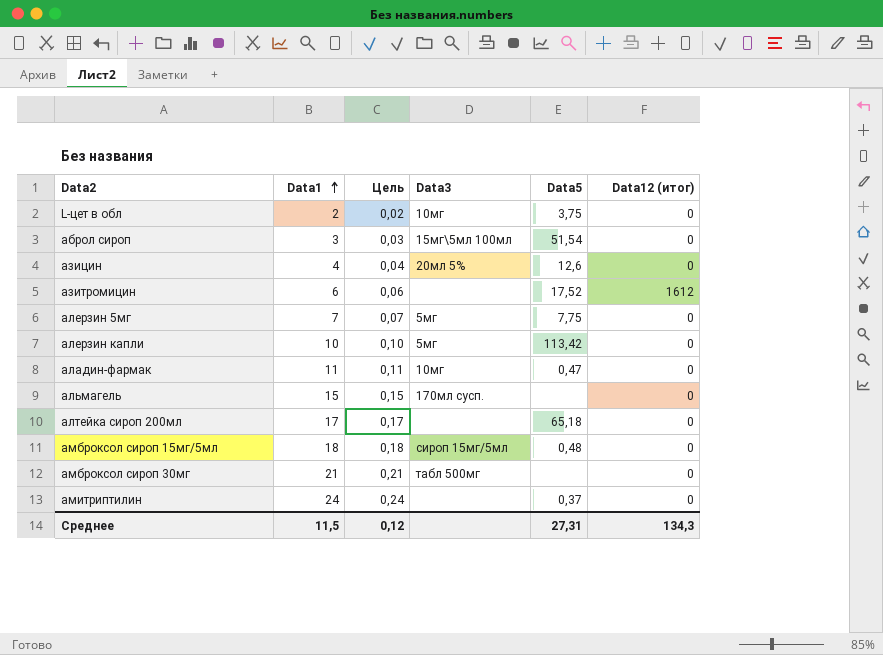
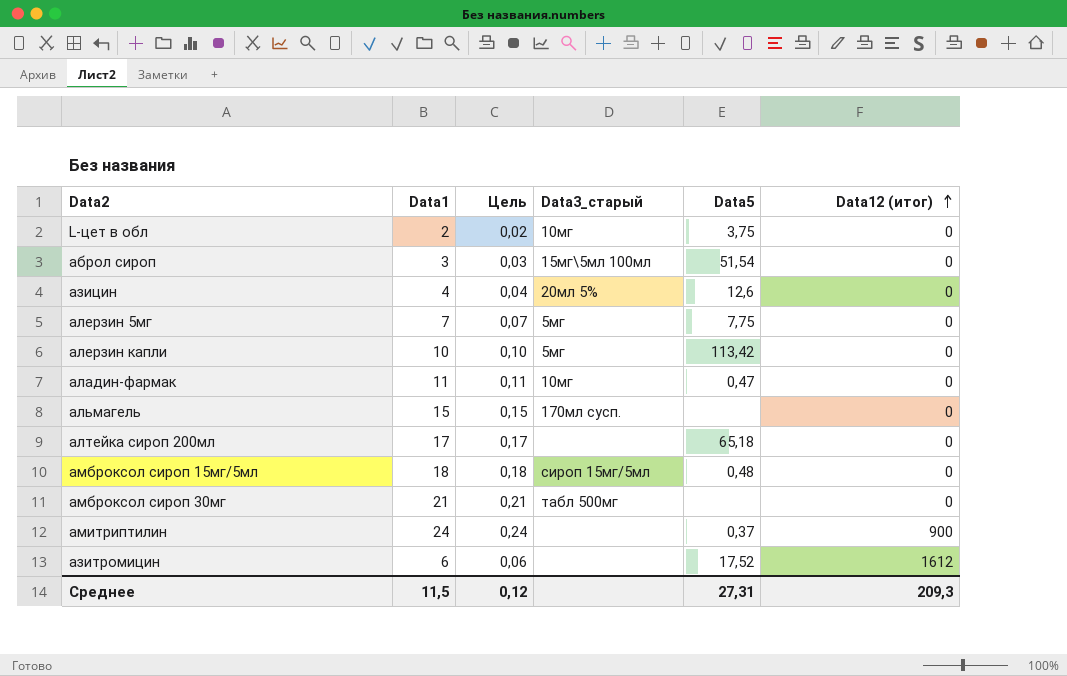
row order: Data1 ascending -> Data12 (итог) ascending
column name: Data3 -> Data3_старый
амитриптилин | Data12 (итог): 0 -> 900
Среднее | Data12 (итог): 134,3 -> 209,3

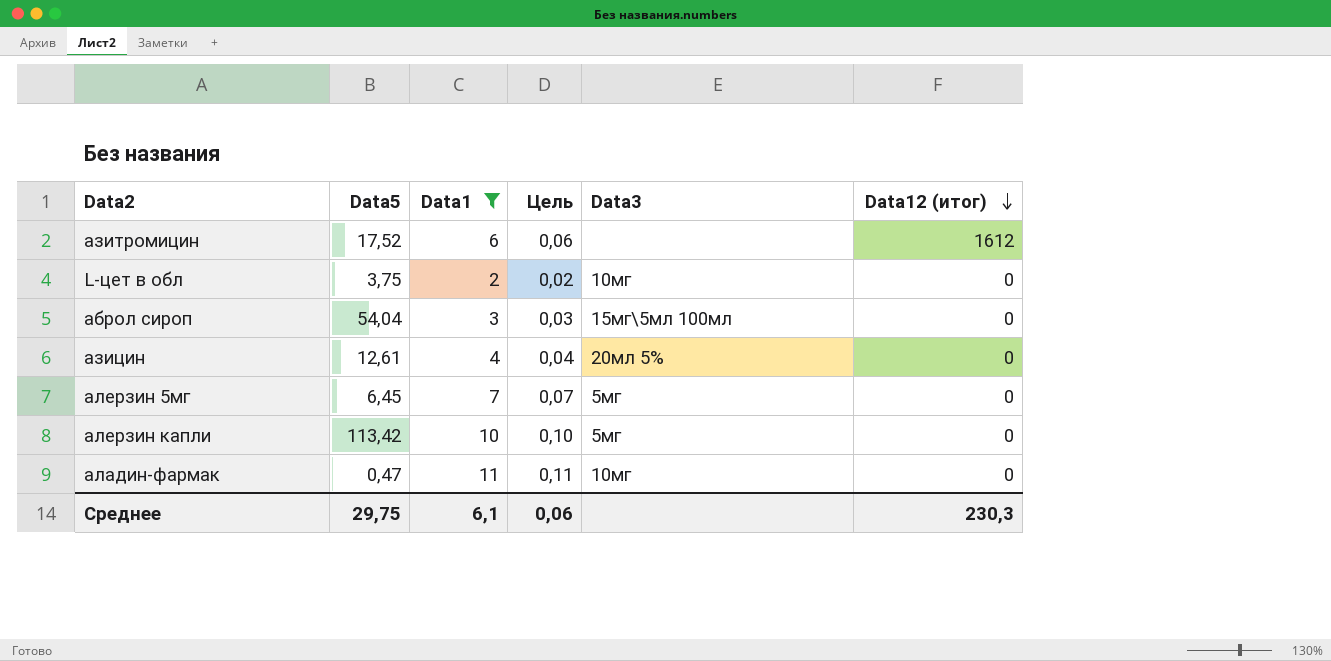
filter: none -> Data1 <= 11
row order: Data12 (итог) ascending -> Data12 (итог) descending
column Data5 | position: 5 -> 2
column name: Data3_старый -> Data3
аброл сироп | Data5: 51,54 -> 54,04
азицин | Data5: 12,6 -> 12,61
алерзин 5мг | Data5: 7,75 -> 6,45
Среднее | Data5: 27,31 -> 29,75
Среднее | Data1: 11,5 -> 6,1
Среднее | Цель: 0,12 -> 0,06
Среднее | Data12 (итог): 209,3 -> 230,3

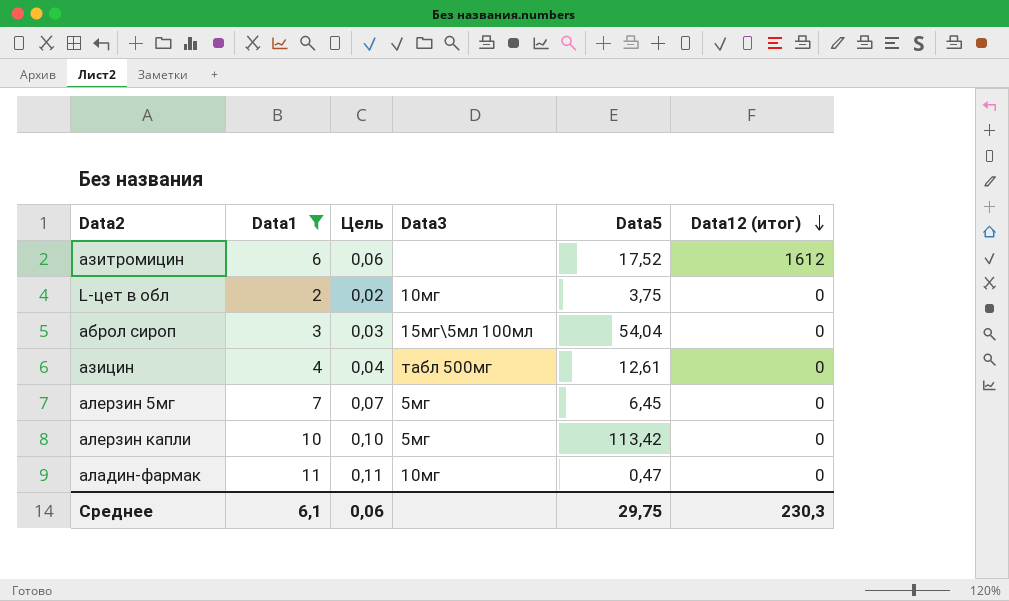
column Data5 | position: 2 -> 5
азицин | Data3: 20мл 5% -> табл 500мг

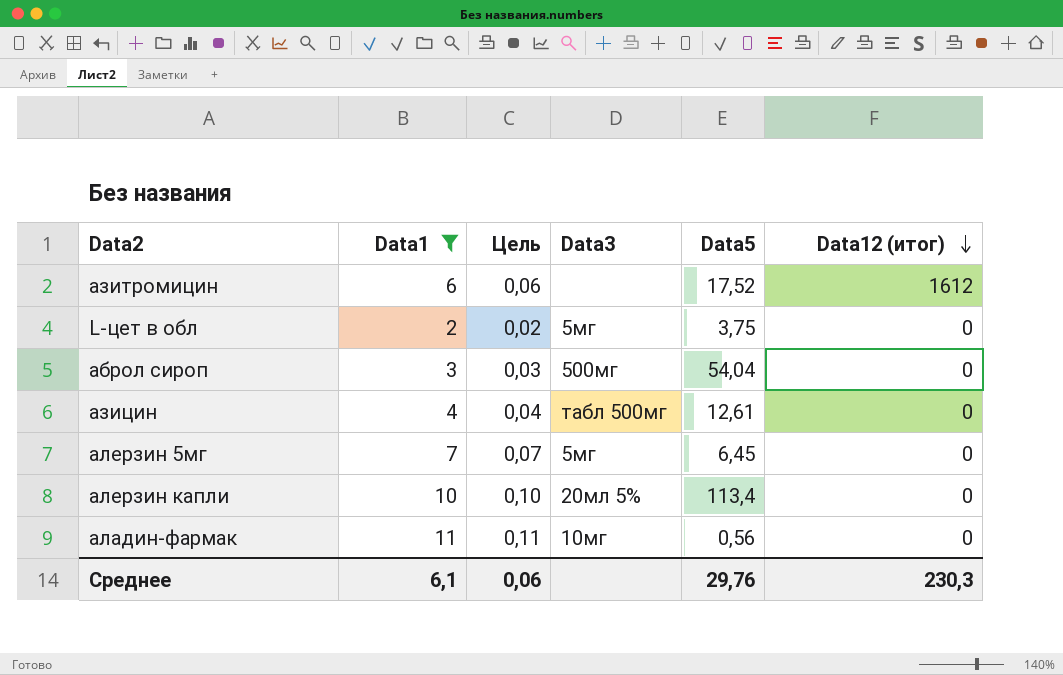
L-цет в обл | Data3: 10мг -> 5мг
аброл сироп | Data3: 15мг\5мл 100мл -> 500мг
алерзин капли | Data3: 5мг -> 20мл 5%
алерзин капли | Data5: 113,42 -> 113,4
аладин-фармак | Data5: 0,47 -> 0,56
Среднее | Data5: 29,75 -> 29,76

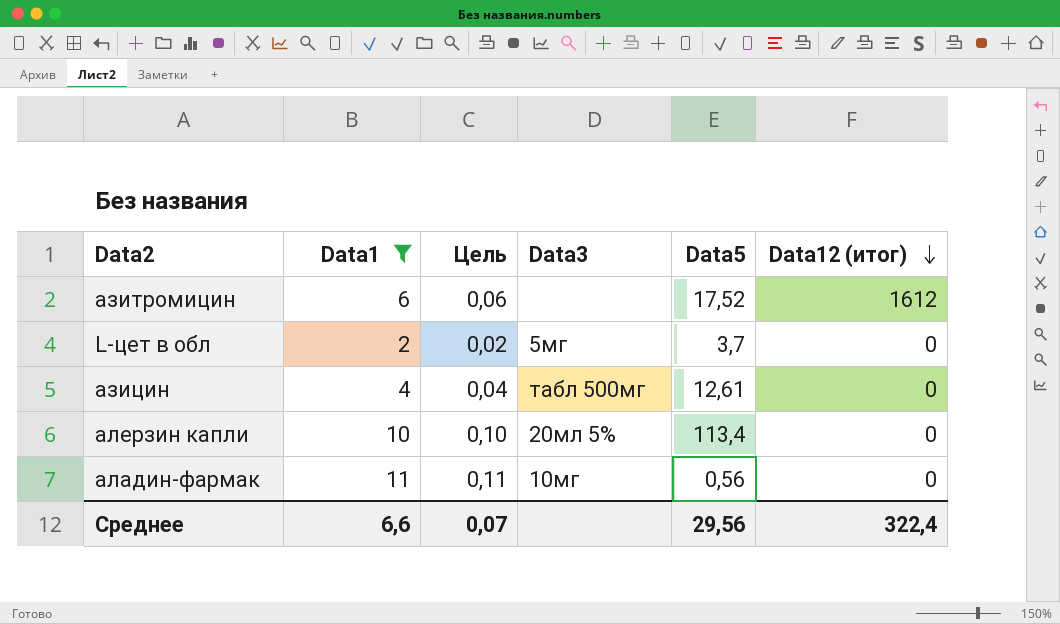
row аброл сироп: 3 | 0,03 | 500мг | 54,04 | 0 -> none
row алерзин 5мг: 7 | 0,07 | 5мг | 6,45 | 0 -> none
L-цет в обл | Data5: 3,75 -> 3,7
Среднее | Data1: 6,1 -> 6,6
Среднее | Цель: 0,06 -> 0,07
Среднее | Data5: 29,76 -> 29,56
Среднее | Data12 (итог): 230,3 -> 322,4

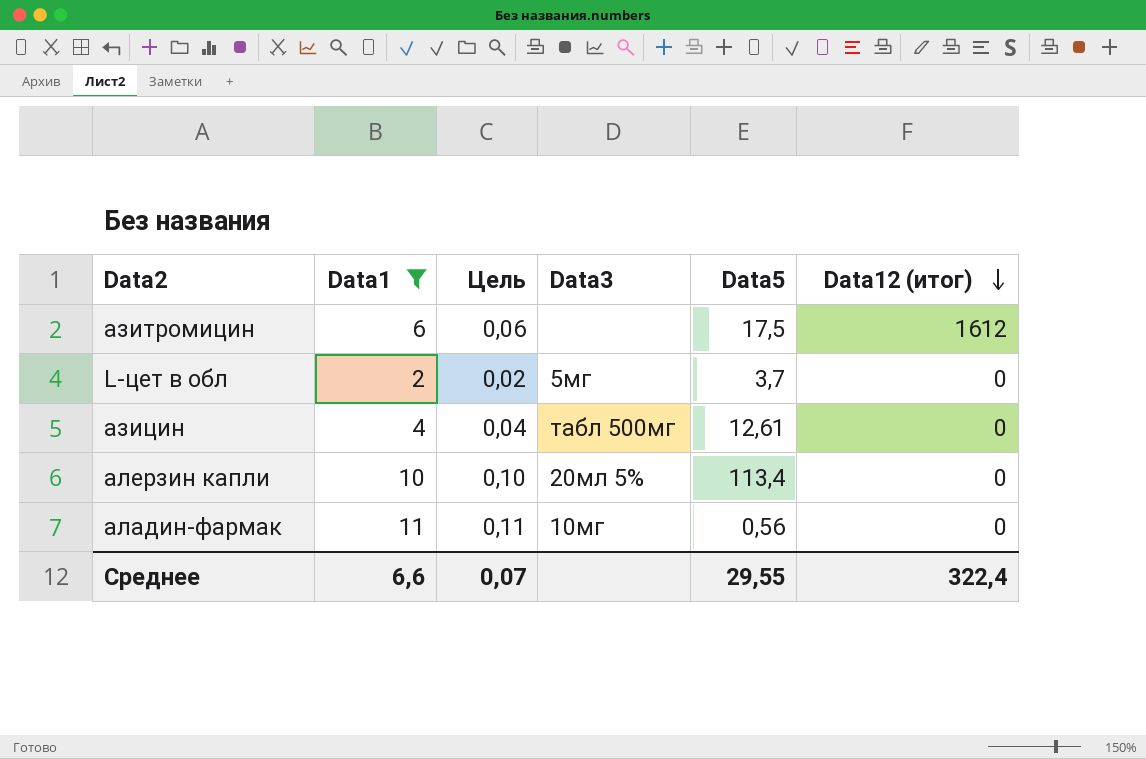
азитромицин | Data5: 17,52 -> 17,5
Среднее | Data5: 29,56 -> 29,55

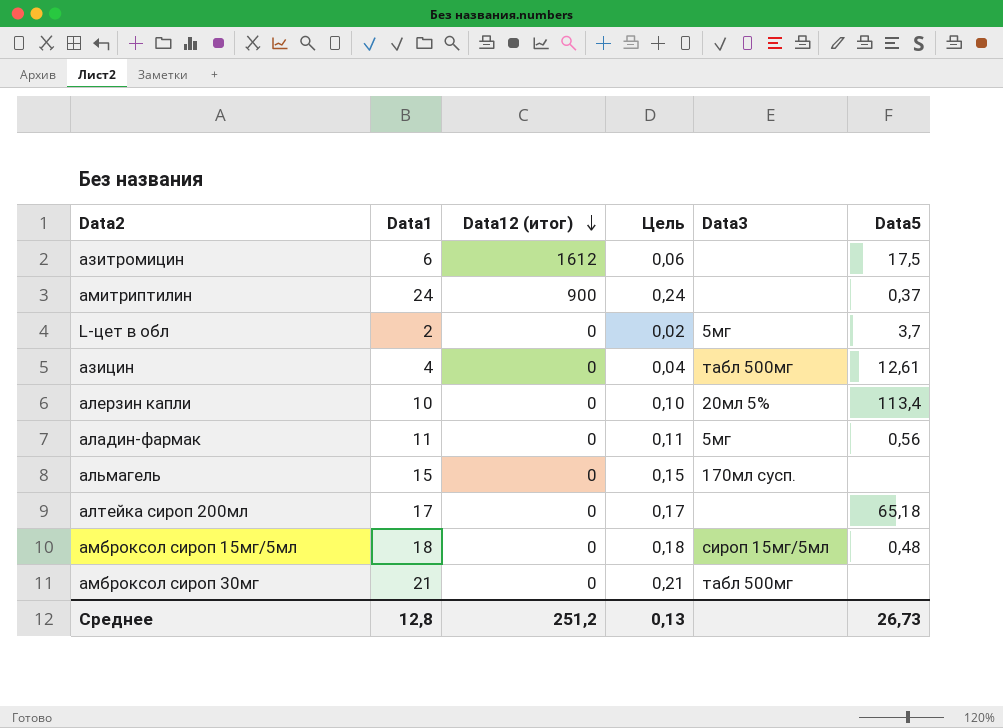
filter: Data1 <= 11 -> none
column Data12 (итог) | position: 6 -> 3
аладин-фармак | Data3: 10мг -> 5мг
Среднее | Data1: 6,6 -> 12,8
Среднее | Data12 (итог): 322,4 -> 251,2
Среднее | Цель: 0,07 -> 0,13
Среднее | Data5: 29,55 -> 26,73

